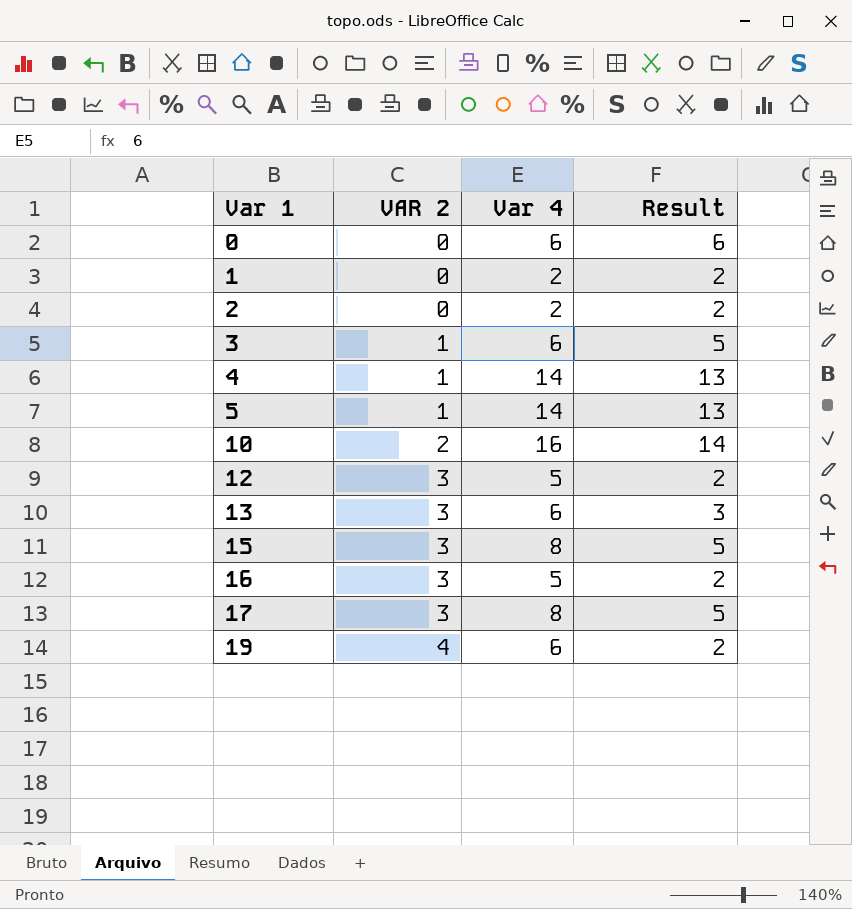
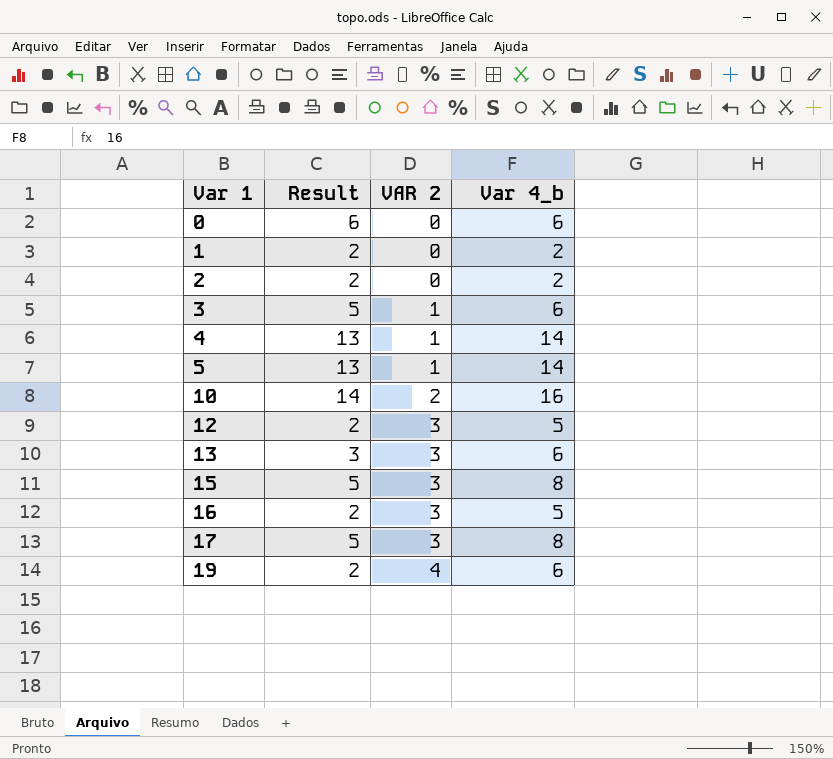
column Result | position: 4 -> 2
column name: Var 4 -> Var 4_b

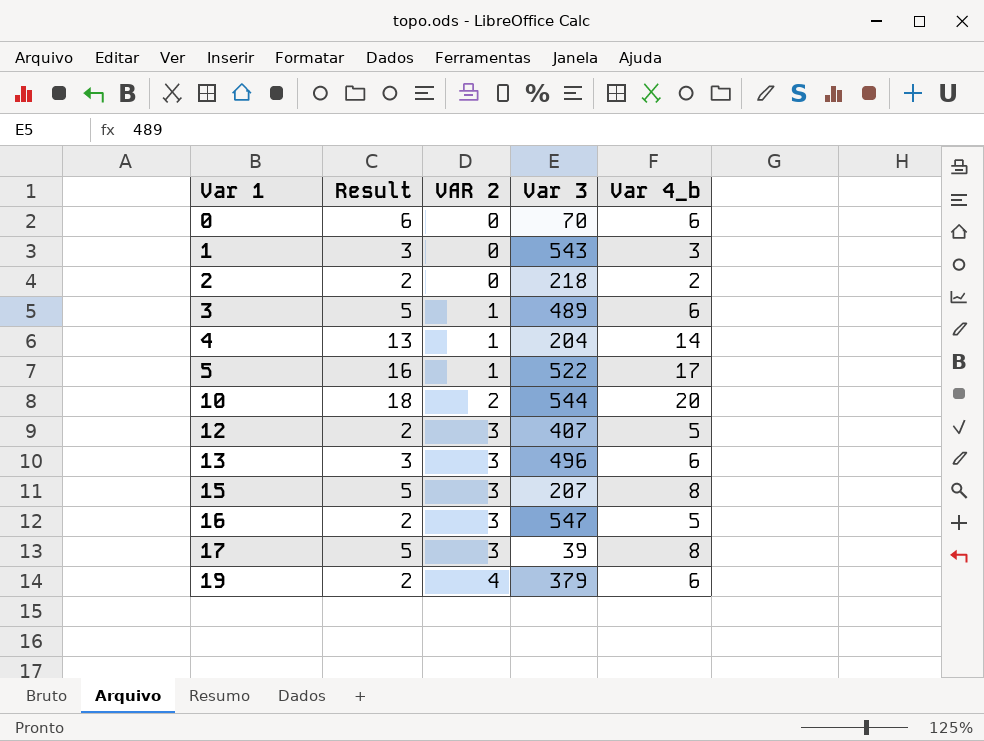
column Var 3 | position: none -> 4
1 | Result: 2 -> 3
1 | Var 4_b: 2 -> 3
5 | Result: 13 -> 16
5 | Var 4_b: 14 -> 17
10 | Result: 14 -> 18
10 | Var 4_b: 16 -> 20

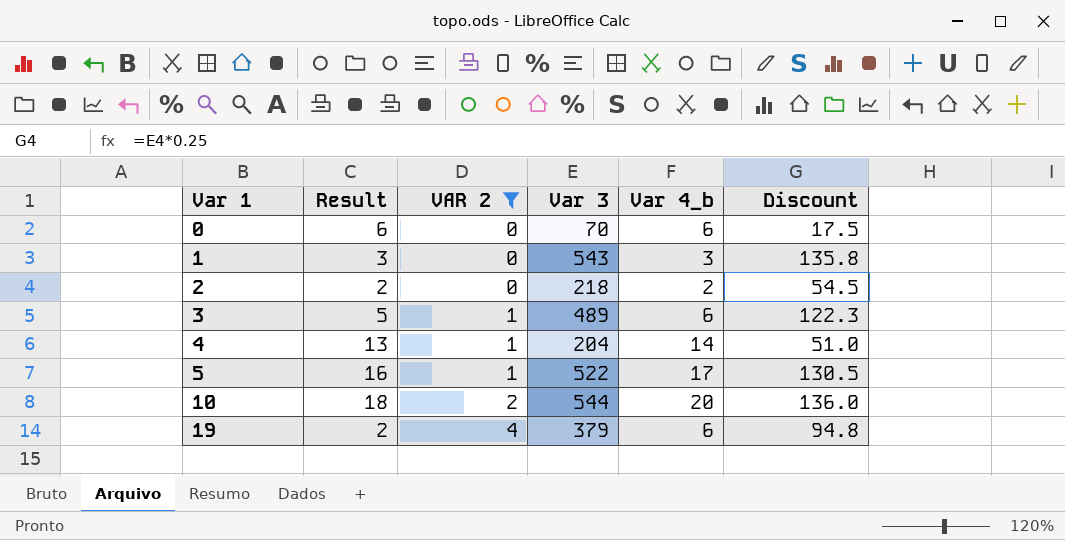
filter: none -> VAR 2 != 3
column Discount | formula: none -> [Var 3] * 0.25

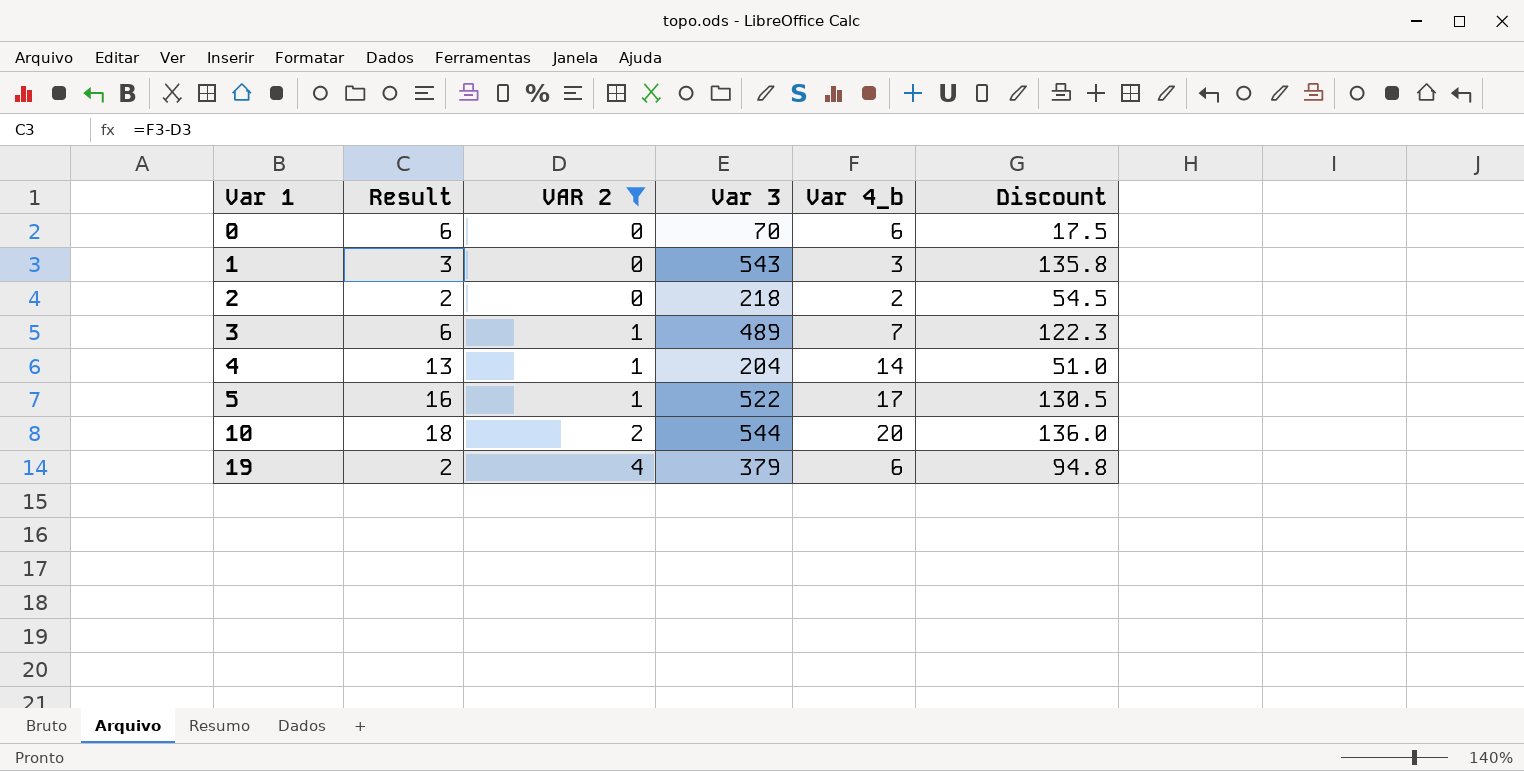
3 | Result: 5 -> 6
3 | Var 4_b: 6 -> 7

